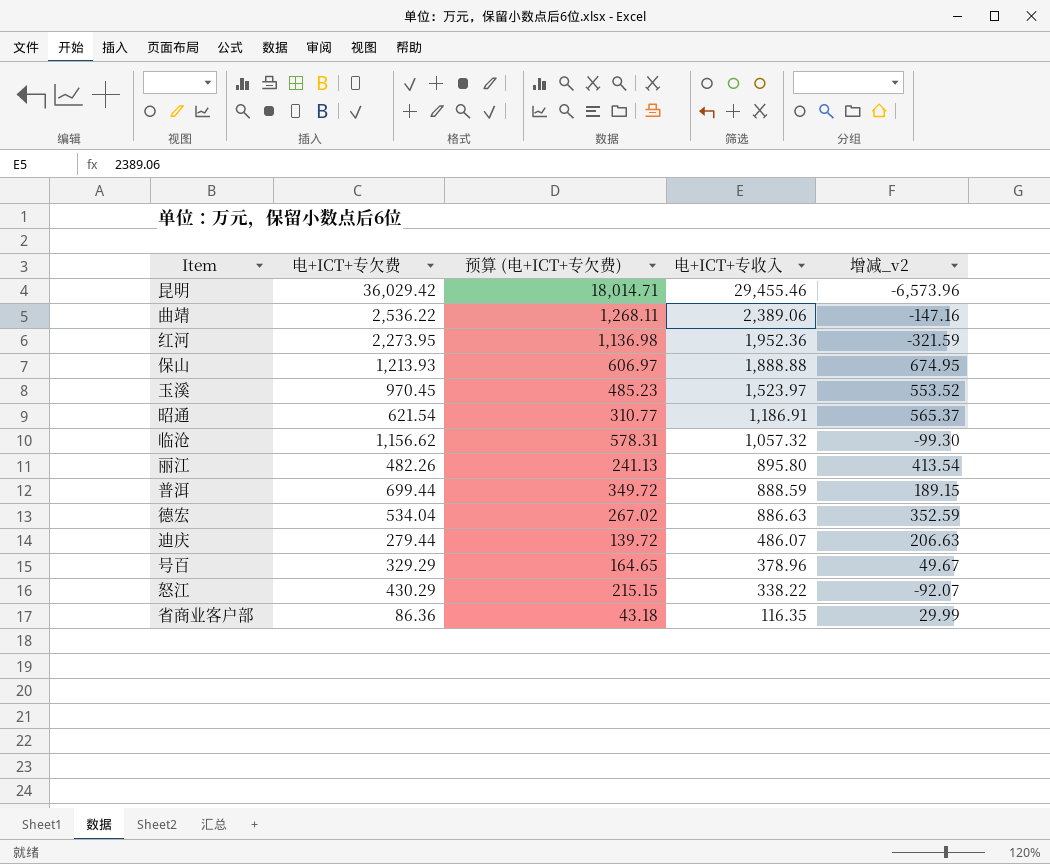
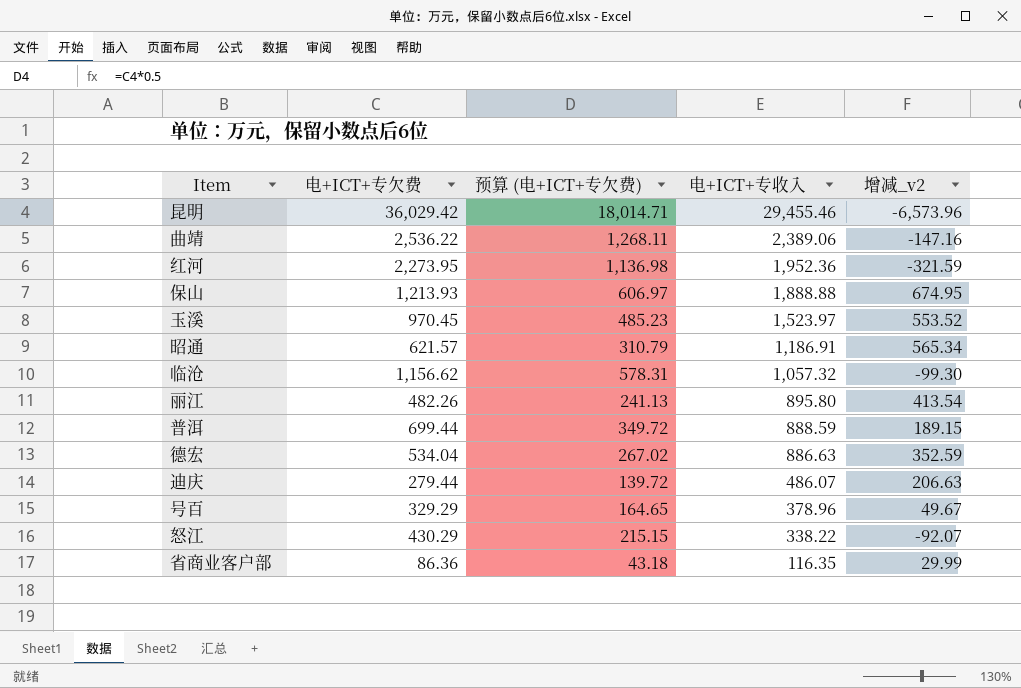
昭通 | 电+ICT+专欠费: 621.54 -> 621.57
昭通 | 预算 (电+ICT+专欠费): 310.77 -> 310.79
昭通 | 增减_v2: 565.37 -> 565.34

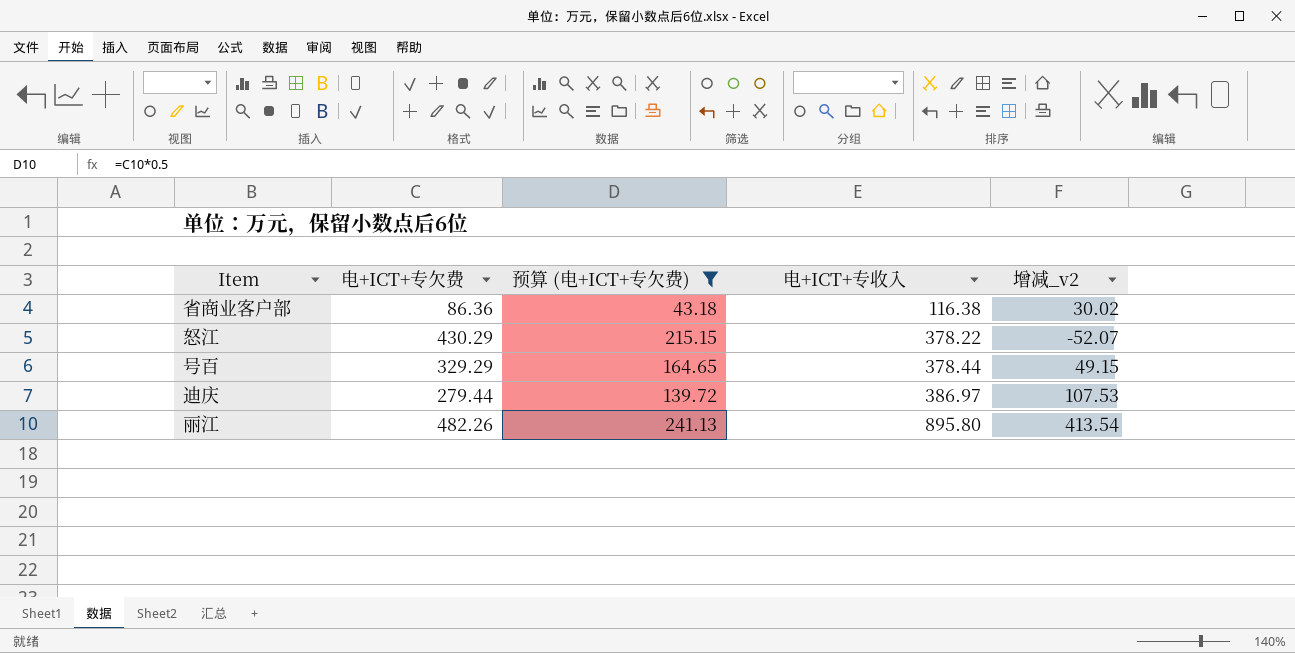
filter: none -> 预算 (电+ICT+专欠费) <= 241.13
row order: 电+ICT+专收入 descending -> 电+ICT+专收入 ascending
省商业客户部 | 电+ICT+专收入: 116.35 -> 116.38
省商业客户部 | 增减_v2: 29.99 -> 30.02
怒江 | 电+ICT+专收入: 338.22 -> 378.22
怒江 | 增减_v2: -92.07 -> -52.07
号百 | 电+ICT+专收入: 378.96 -> 378.44
号百 | 增减_v2: 49.67 -> 49.15
迪庆 | 电+ICT+专收入: 486.07 -> 386.97
迪庆 | 增减_v2: 206.63 -> 107.53

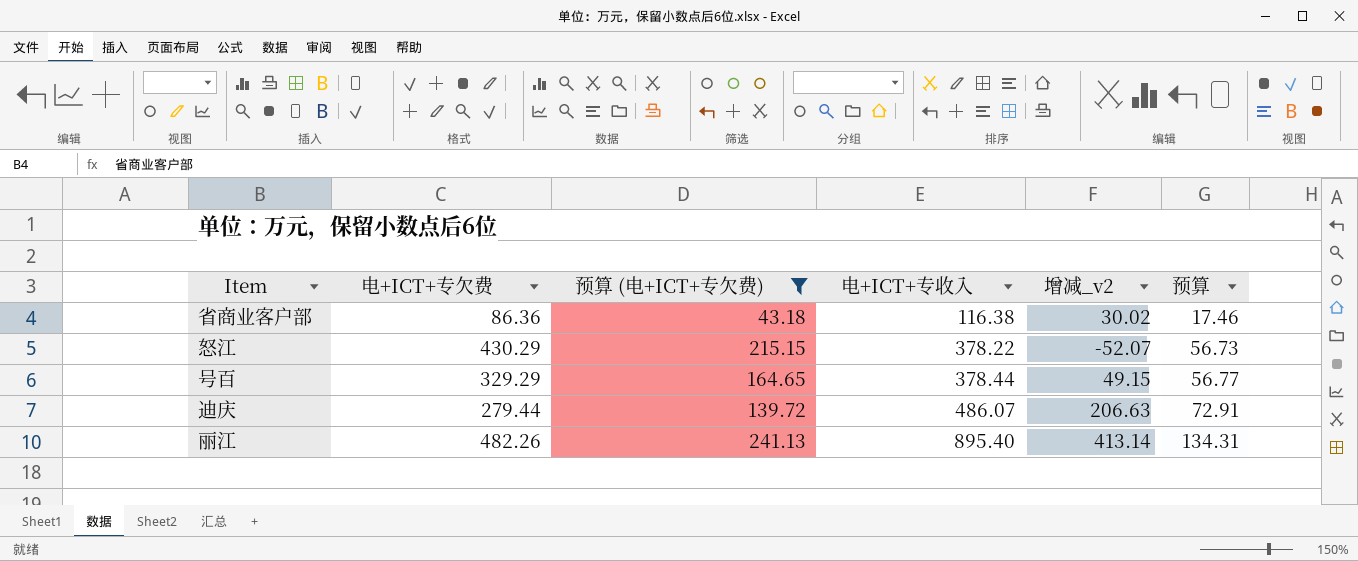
column 预算 | formula: none -> [电+ICT+专收入] * 0.15
迪庆 | 电+ICT+专收入: 386.97 -> 486.07
迪庆 | 增减_v2: 107.53 -> 206.63
丽江 | 电+ICT+专收入: 895.80 -> 895.40
丽江 | 增减_v2: 413.54 -> 413.14

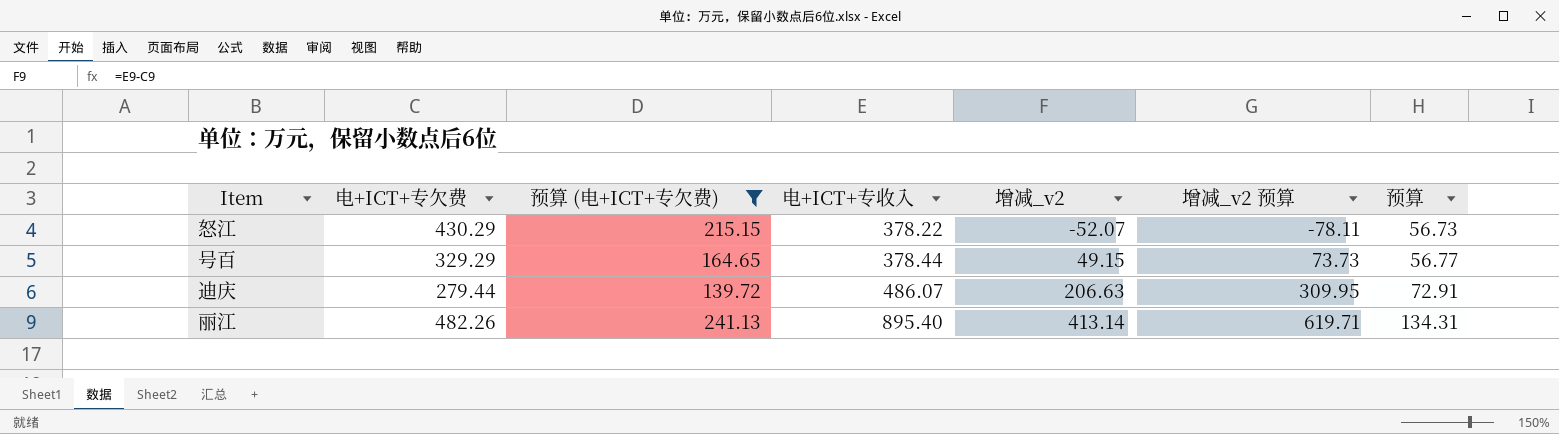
column 增减_v2 预算 | formula: none -> [增减_v2] * 1.5
row 省商业客户部: 86.36 | 43.18 | 116.38 | 30.02 | 17.46 -> none

